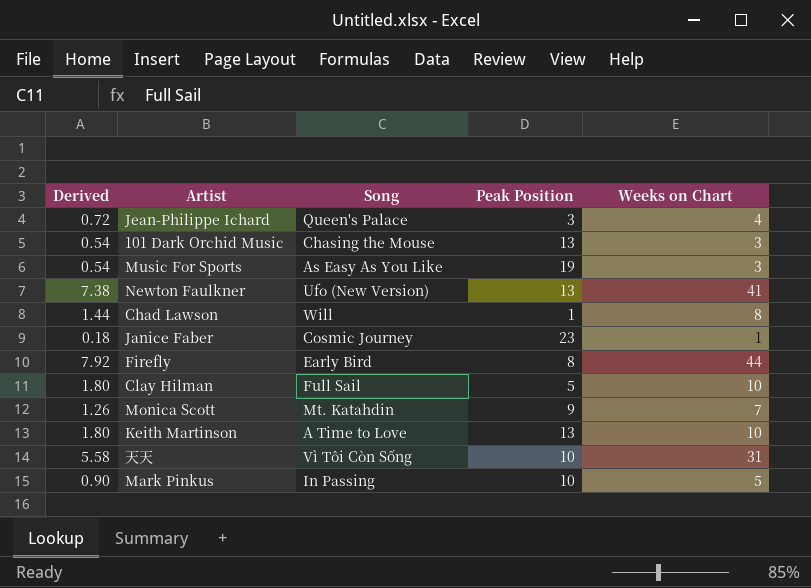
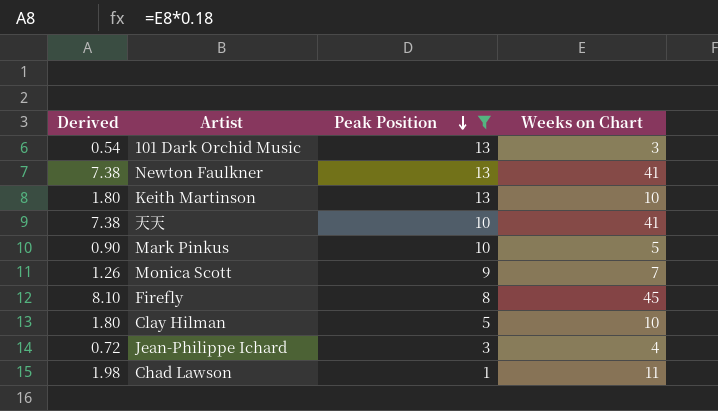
filter: none -> Peak Position <= 13
row order: none -> Peak Position descending
column Song | position: 3 -> none
天天 | Derived: 5.58 -> 7.38
天天 | Weeks on Chart: 31 -> 41
Firefly | Derived: 7.92 -> 8.10
Firefly | Weeks on Chart: 44 -> 45
Chad Lawson | Derived: 1.44 -> 1.98
Chad Lawson | Weeks on Chart: 8 -> 11

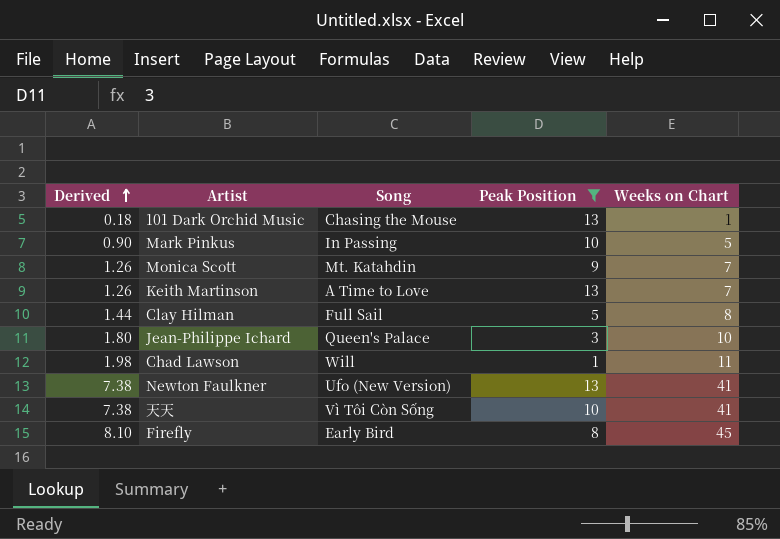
row order: Peak Position descending -> Derived ascending
column Song | position: none -> 3
101 Dark Orchid Music | Derived: 0.54 -> 0.18
101 Dark Orchid Music | Weeks on Chart: 3 -> 1
Keith Martinson | Derived: 1.80 -> 1.26
Keith Martinson | Weeks on Chart: 10 -> 7
Clay Hilman | Derived: 1.80 -> 1.44
Clay Hilman | Weeks on Chart: 10 -> 8
Jean-Philippe Ichard | Derived: 0.72 -> 1.80
Jean-Philippe Ichard | Weeks on Chart: 4 -> 10

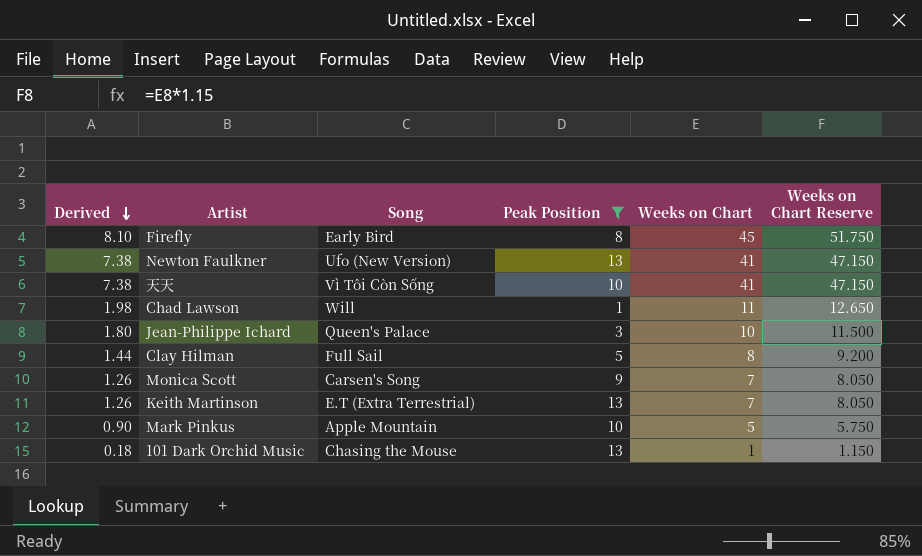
row order: Derived ascending -> Derived descending
column Weeks on Chart Reserve | formula: none -> [Weeks on Chart] * 1.15
Monica Scott | Song: Mt. Katahdin -> Carsen's Song
Keith Martinson | Song: A Time to Love -> E.T (Extra Terrestrial)
Mark Pinkus | Song: In Passing -> Apple Mountain

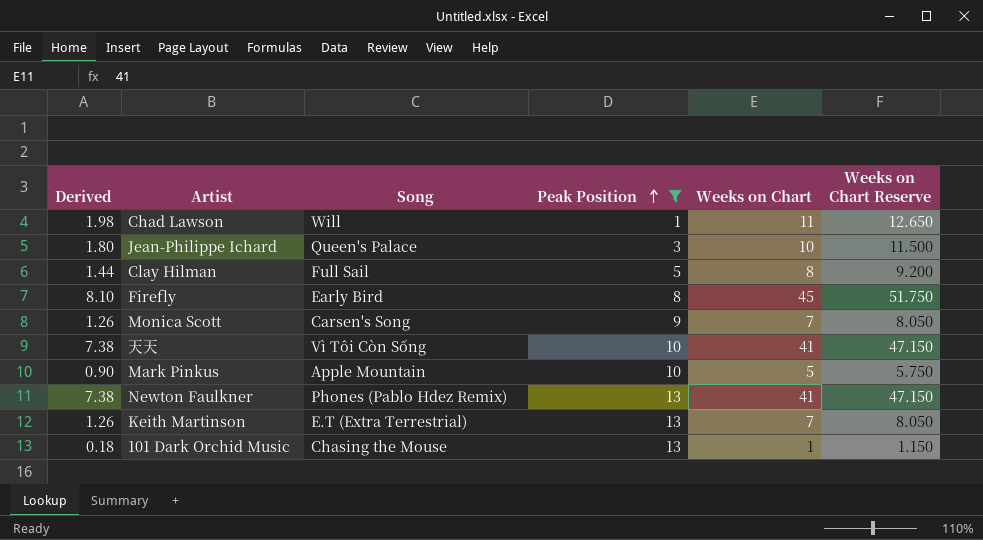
row order: Derived descending -> Peak Position ascending
Newton Faulkner | Song: Ufo (New Version) -> Phones (Pablo Hdez Remix)

